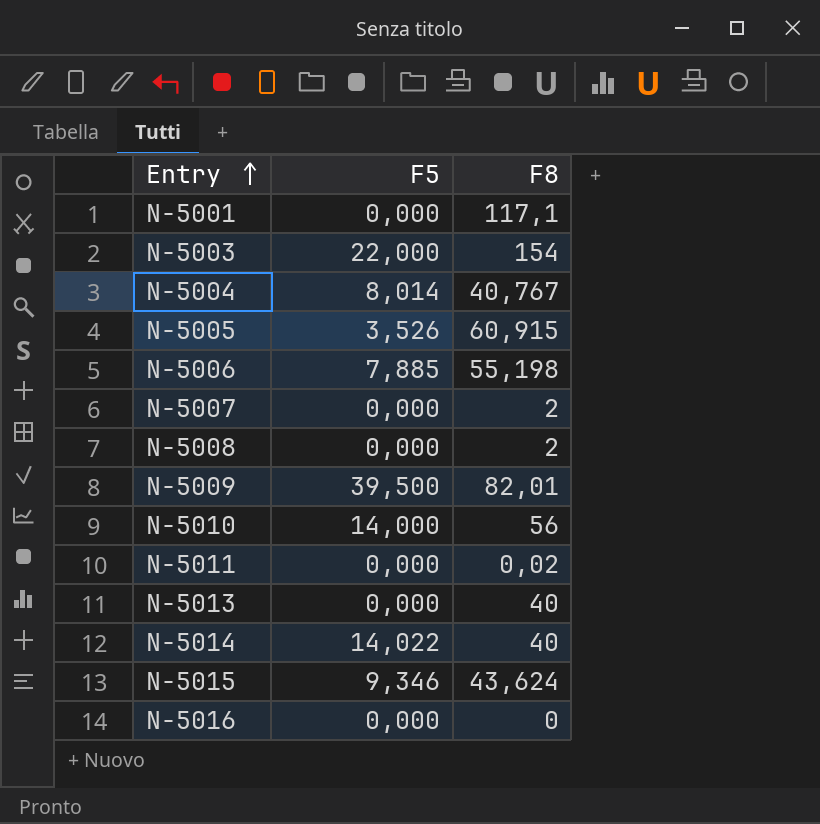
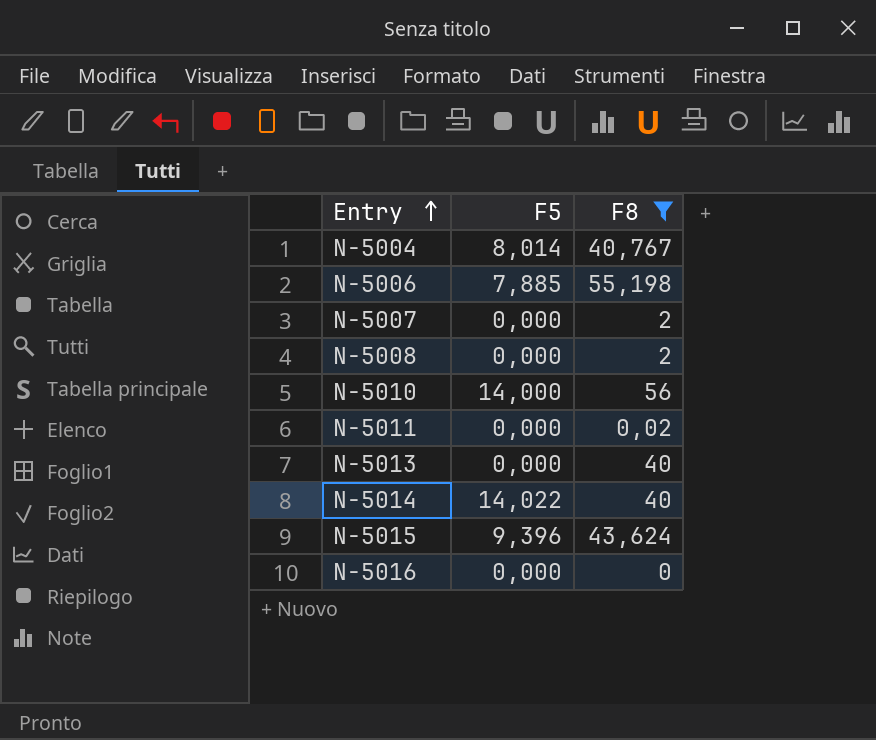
filter: none -> F8 <= 56
N-5015 | F5: 9,346 -> 9,396

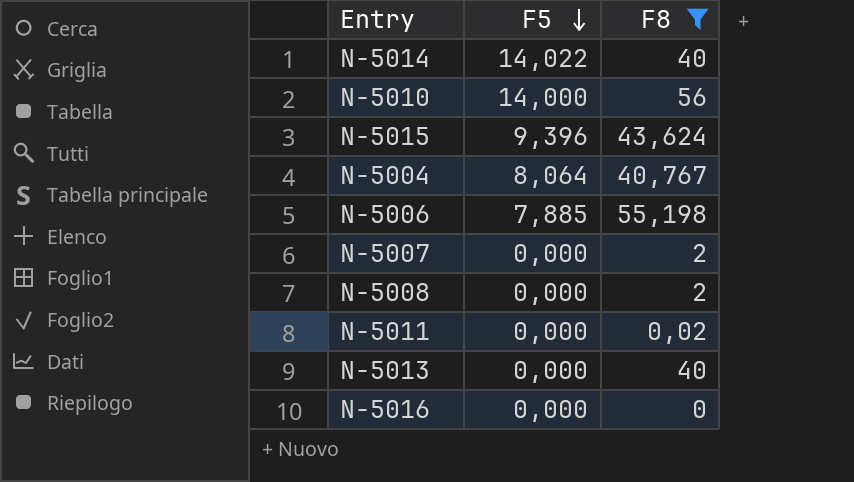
row order: Entry ascending -> F5 descending
N-5004 | F5: 8,014 -> 8,064

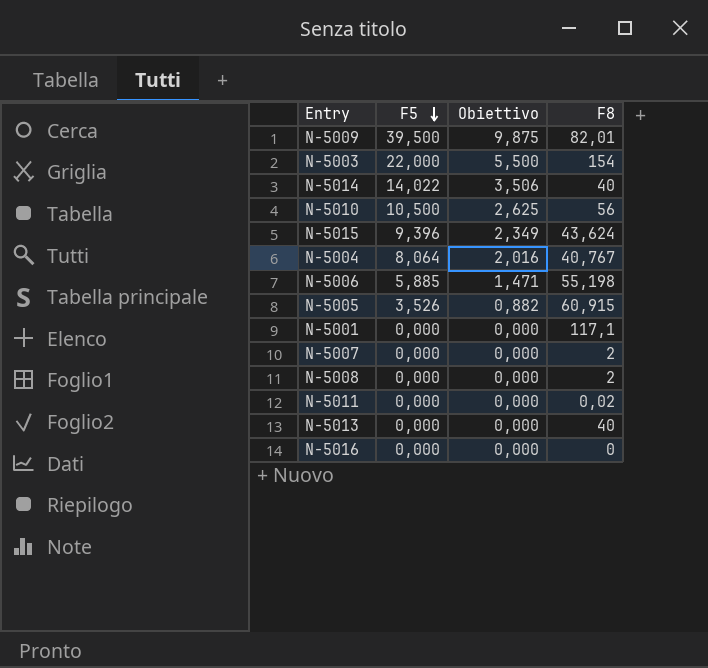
filter: F8 <= 56 -> none
column Obiettivo | formula: none -> [F5] * 0,25
N-5010 | F5: 14,000 -> 10,500
N-5006 | F5: 7,885 -> 5,885

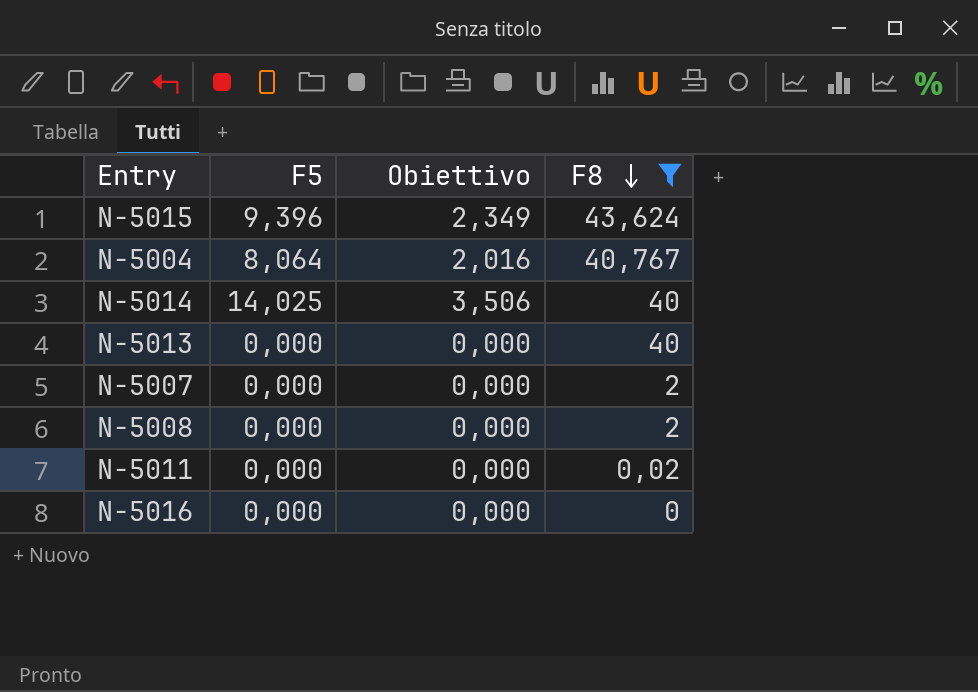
filter: none -> F8 <= 43,624
row order: F5 descending -> F8 descending
N-5014 | F5: 14,022 -> 14,025

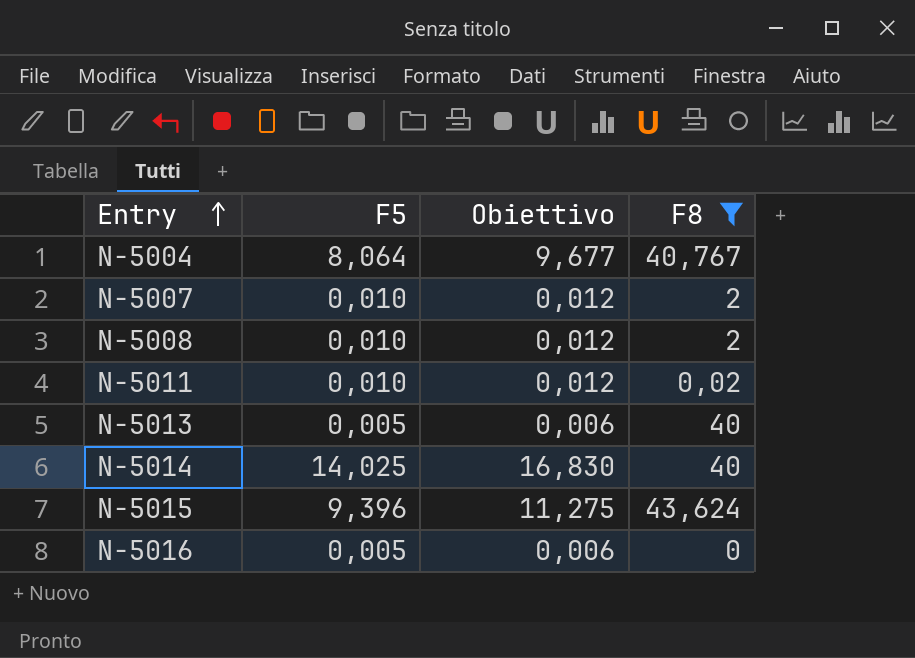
row order: F8 descending -> Entry ascending
column Obiettivo | formula: [F5] * 0,25 -> [F5] * 1,2
N-5007 | F5: 0,000 -> 0,010
N-5008 | F5: 0,000 -> 0,010
N-5011 | F5: 0,000 -> 0,010
N-5013 | F5: 0,000 -> 0,005
N-5016 | F5: 0,000 -> 0,005

